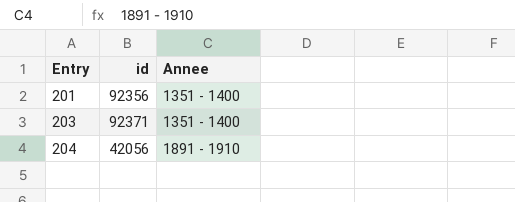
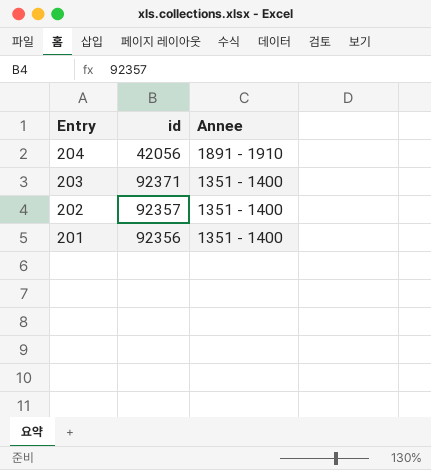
row order: Entry ascending -> Entry descending
row 202: none -> 92357 | 1351 - 1400

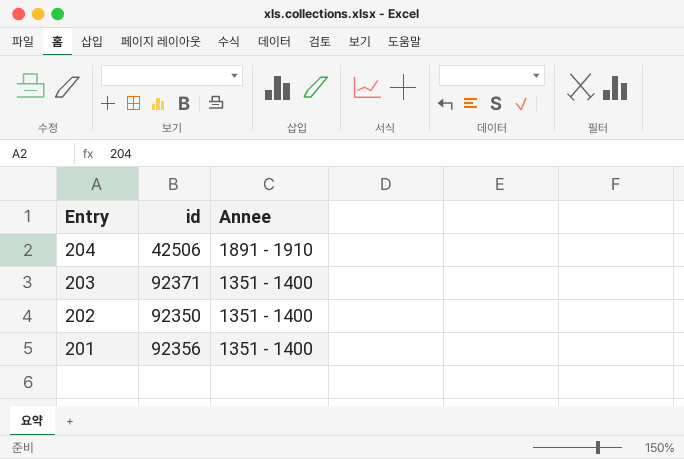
204 | id: 42056 -> 42506
202 | id: 92357 -> 92350

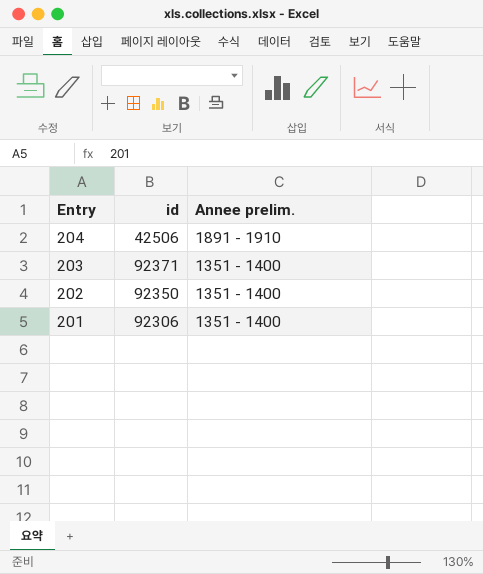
column name: Annee -> Annee prelim.
201 | id: 92356 -> 92306

